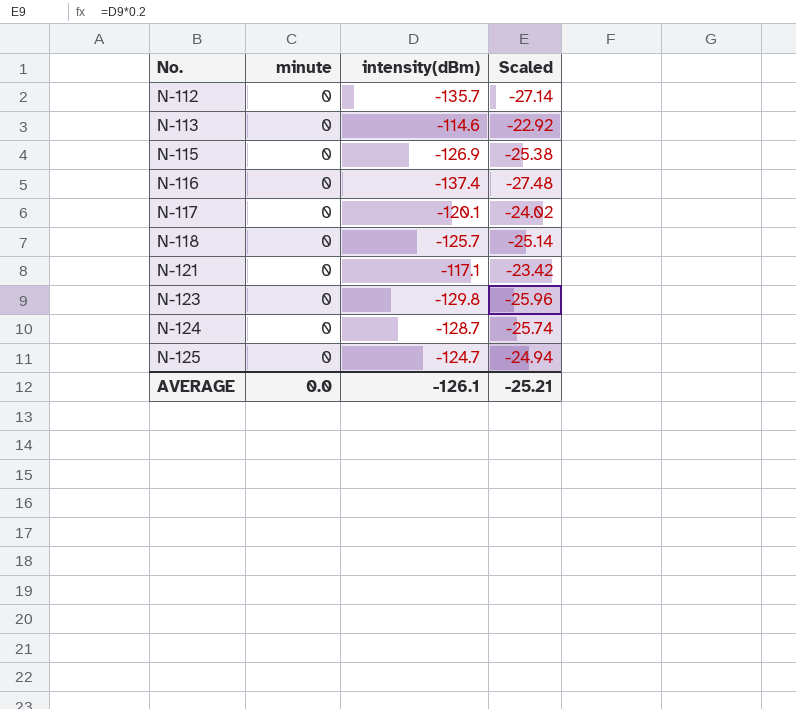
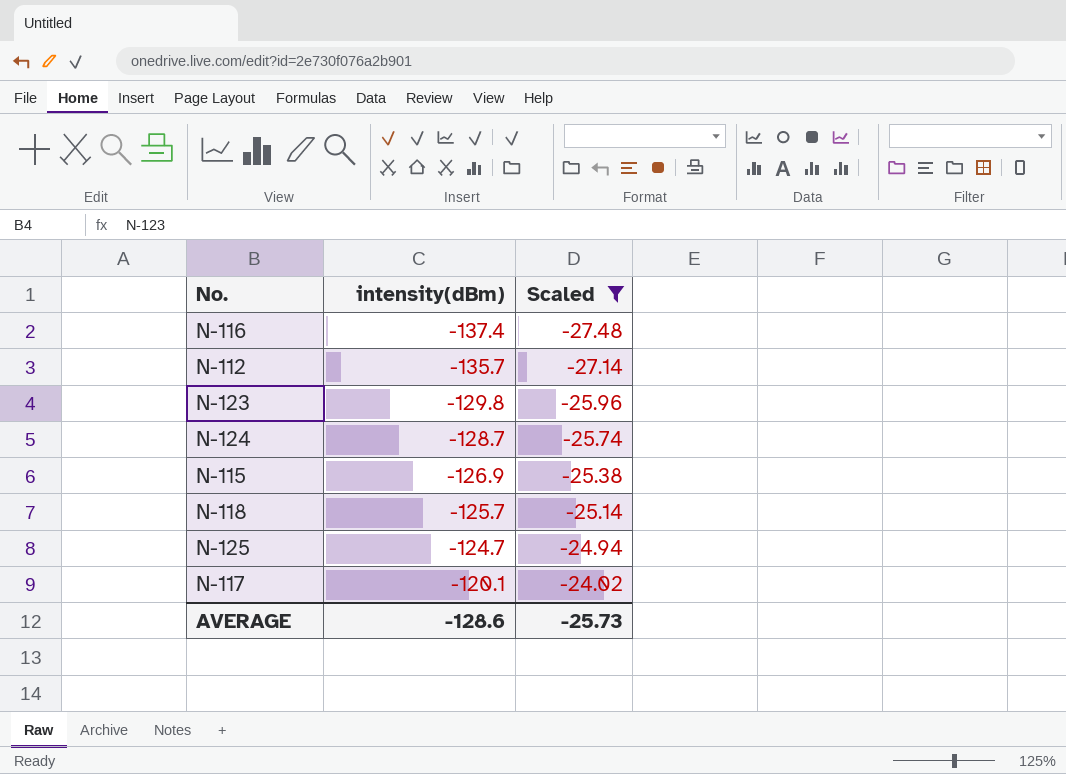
filter: none -> Scaled <= -24.02
row order: No. ascending -> intensity(dBm) ascending
column minute | position: 2 -> none
AVERAGE | intensity(dBm): -126.1 -> -128.6
AVERAGE | Scaled: -25.21 -> -25.73

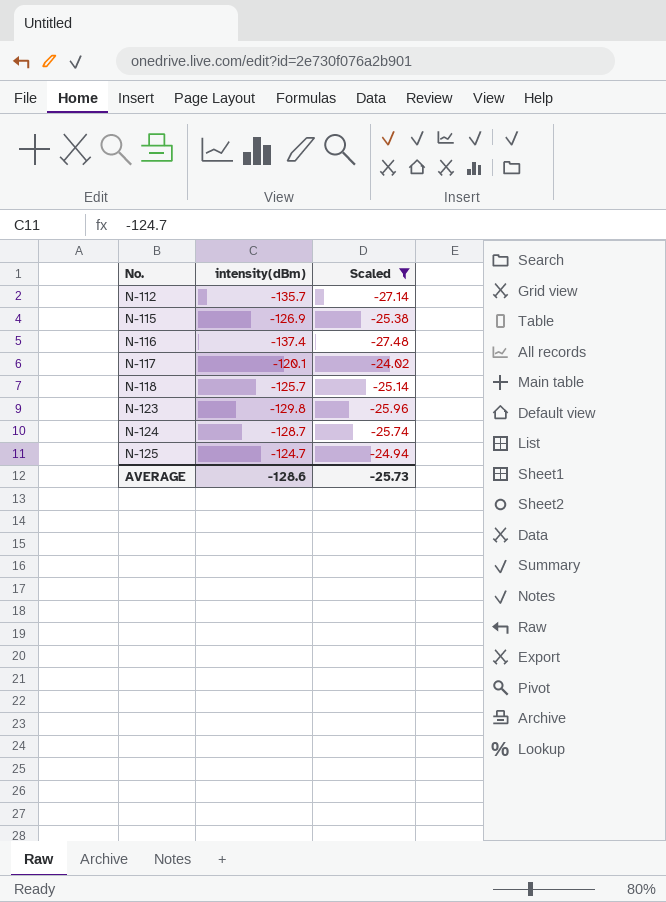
row order: intensity(dBm) ascending -> No. ascending

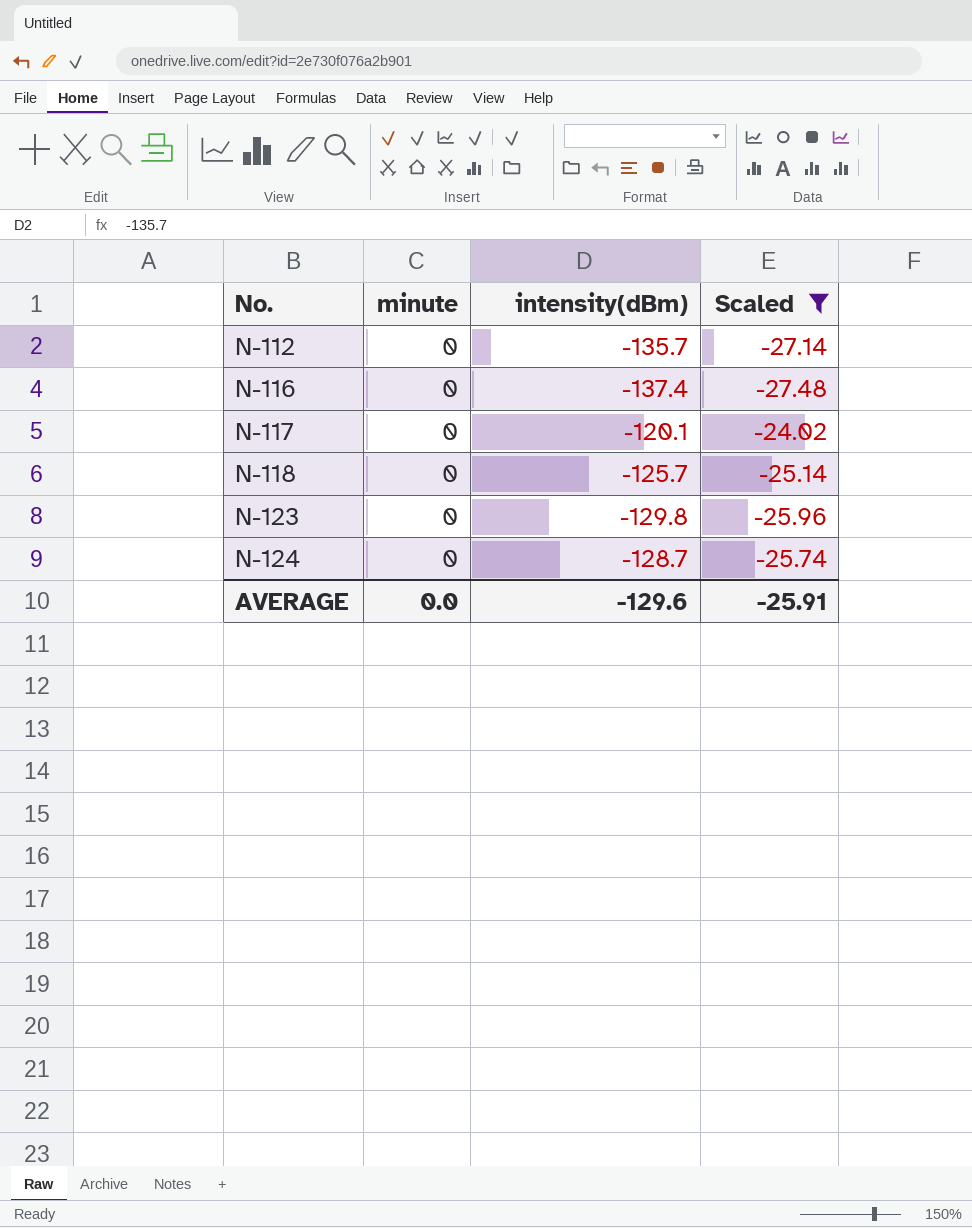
column minute | position: none -> 2
row N-115: -126.9 | -25.38 -> none
row N-125: -124.7 | -24.94 -> none
AVERAGE | intensity(dBm): -128.6 -> -129.6
AVERAGE | Scaled: -25.73 -> -25.91

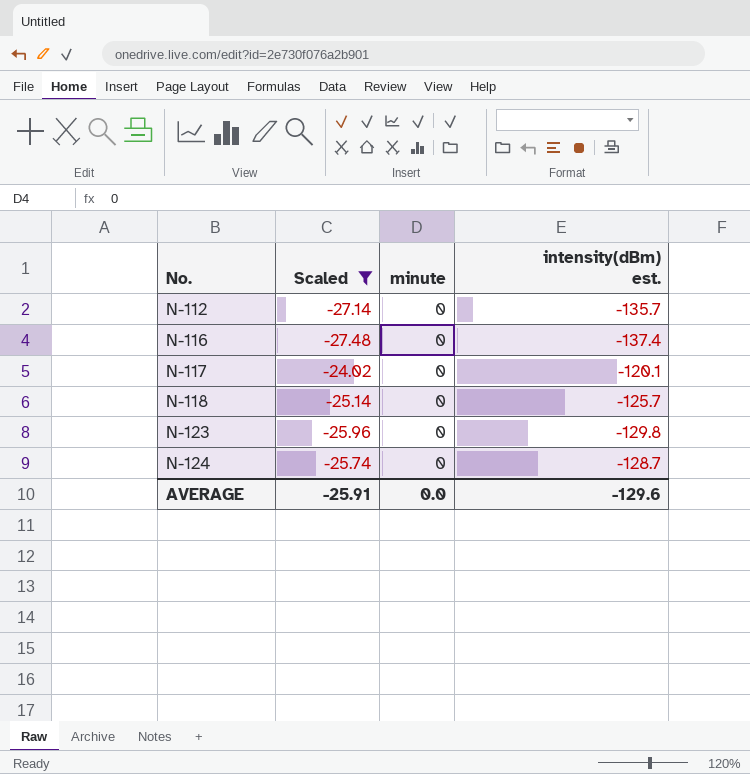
column Scaled | position: 4 -> 2
column name: intensity(dBm) -> intensity(dBm) est.

